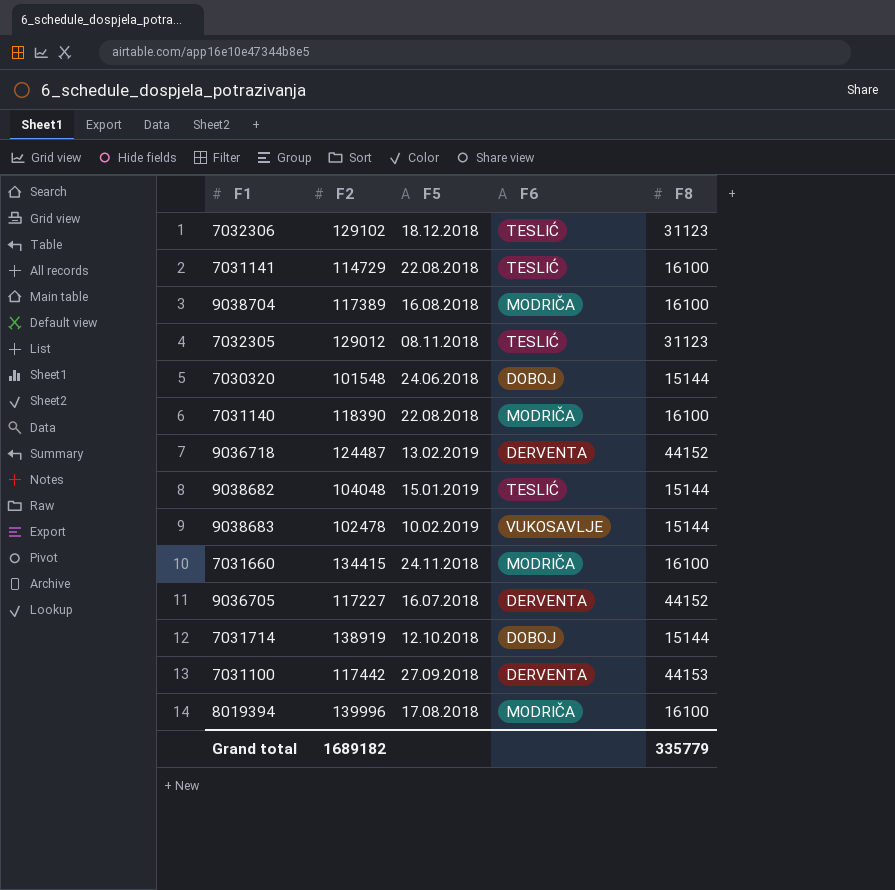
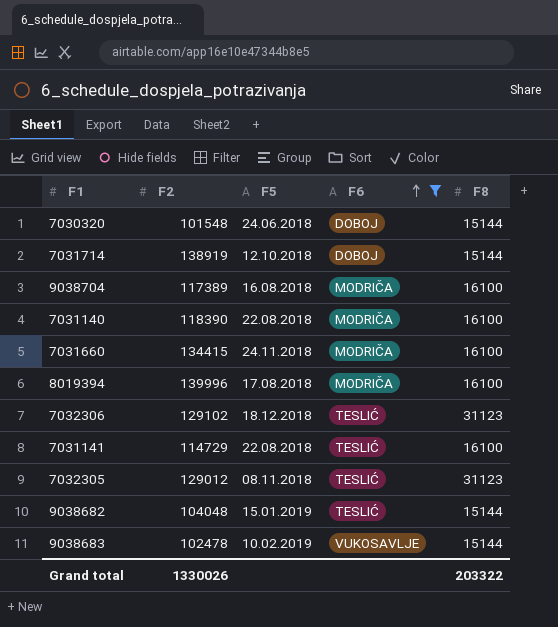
filter: none -> F6 != DERVENTA
row order: none -> F6 ascending
Grand total | F2: 1689182 -> 1330026
Grand total | F8: 335779 -> 203322

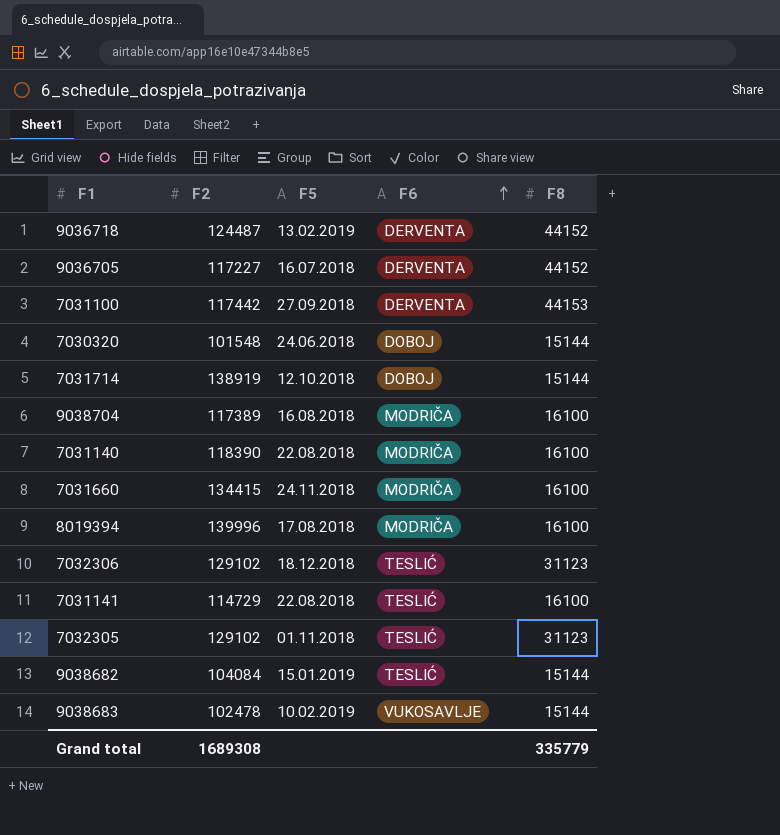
filter: F6 != DERVENTA -> none
7032305 | F2: 129012 -> 129102
7032305 | F5: 08.11.2018 -> 01.11.2018
9038682 | F2: 104048 -> 104084
Grand total | F2: 1330026 -> 1689308
Grand total | F8: 203322 -> 335779

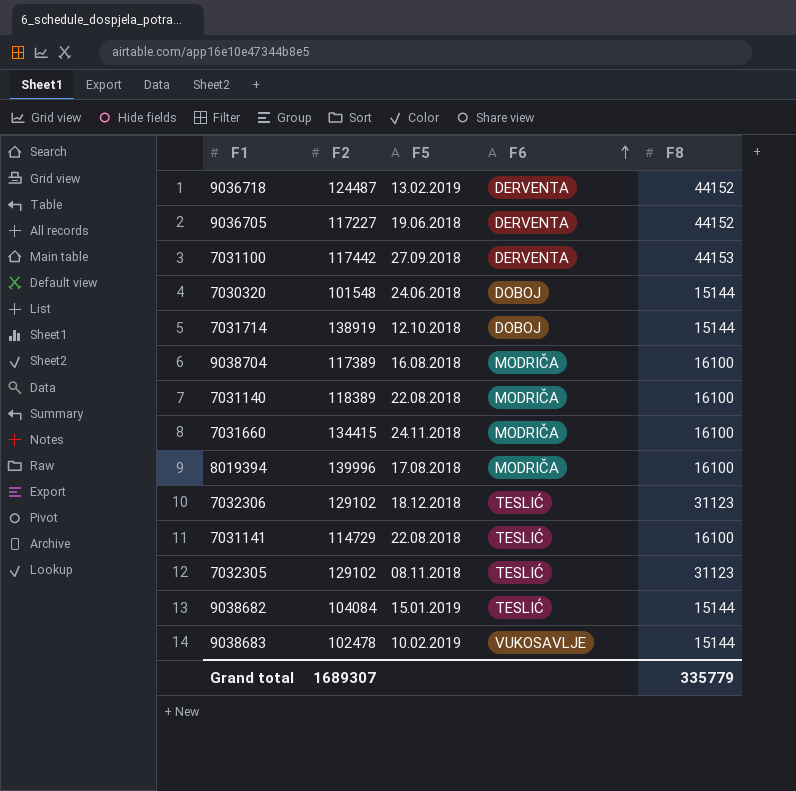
9036705 | F5: 16.07.2018 -> 19.06.2018
7031140 | F2: 118390 -> 118389
7032305 | F5: 01.11.2018 -> 08.11.2018
Grand total | F2: 1689308 -> 1689307

